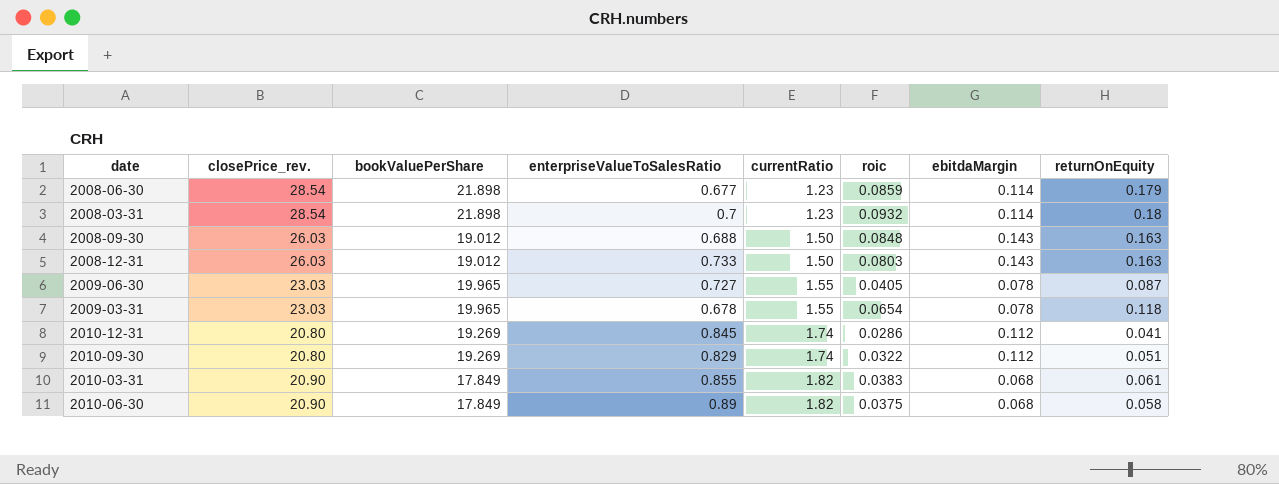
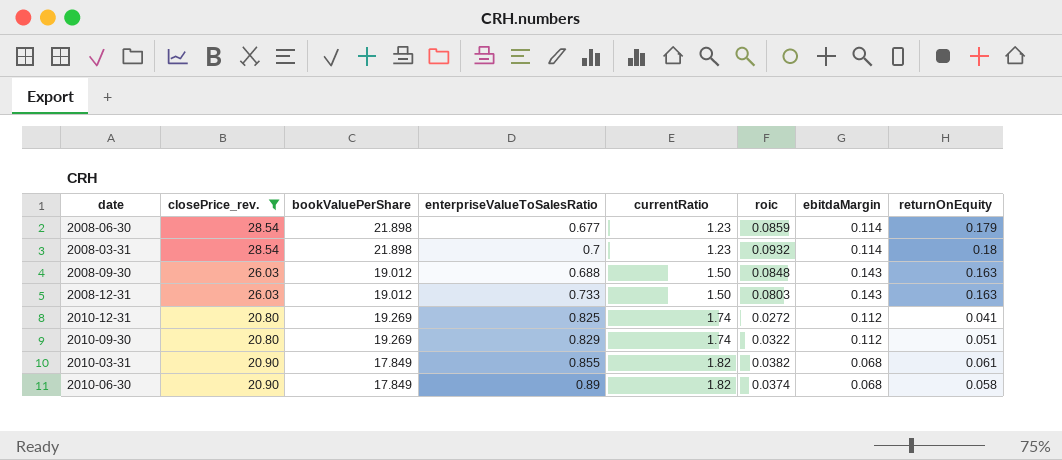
filter: none -> closePrice_rev. != 23.03
2010-12-31 | enterpriseValueToSalesRatio: 0.845 -> 0.825
2010-12-31 | roic: 0.0286 -> 0.0272
2010-03-31 | roic: 0.0383 -> 0.0382
2010-06-30 | roic: 0.0375 -> 0.0374

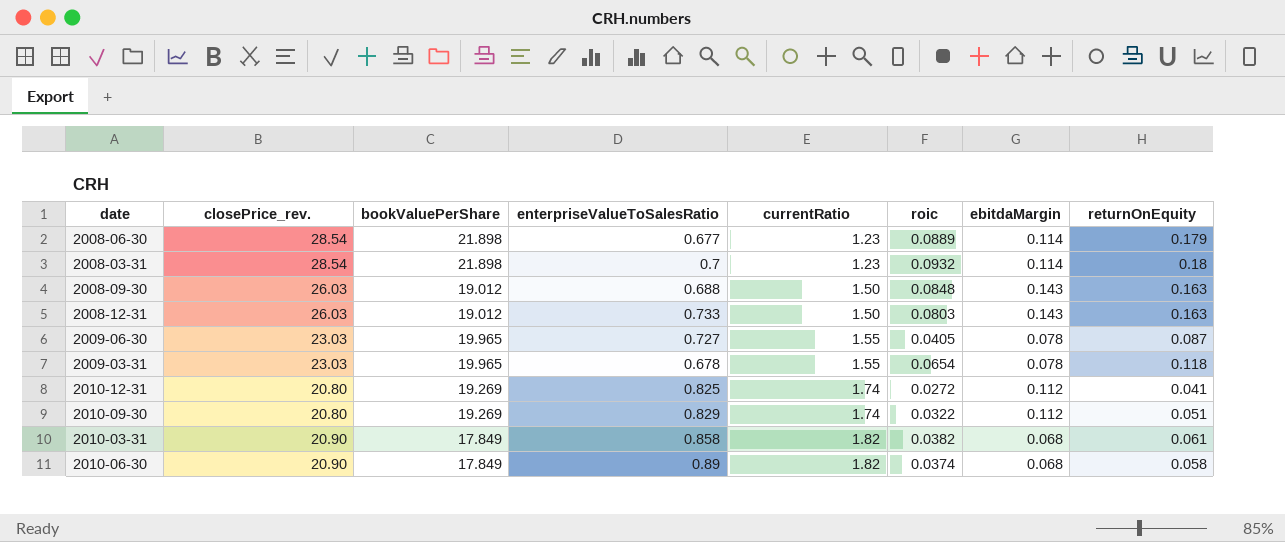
filter: closePrice_rev. != 23.03 -> none
2008-06-30 | roic: 0.0859 -> 0.0889
2010-03-31 | enterpriseValueToSalesRatio: 0.855 -> 0.858

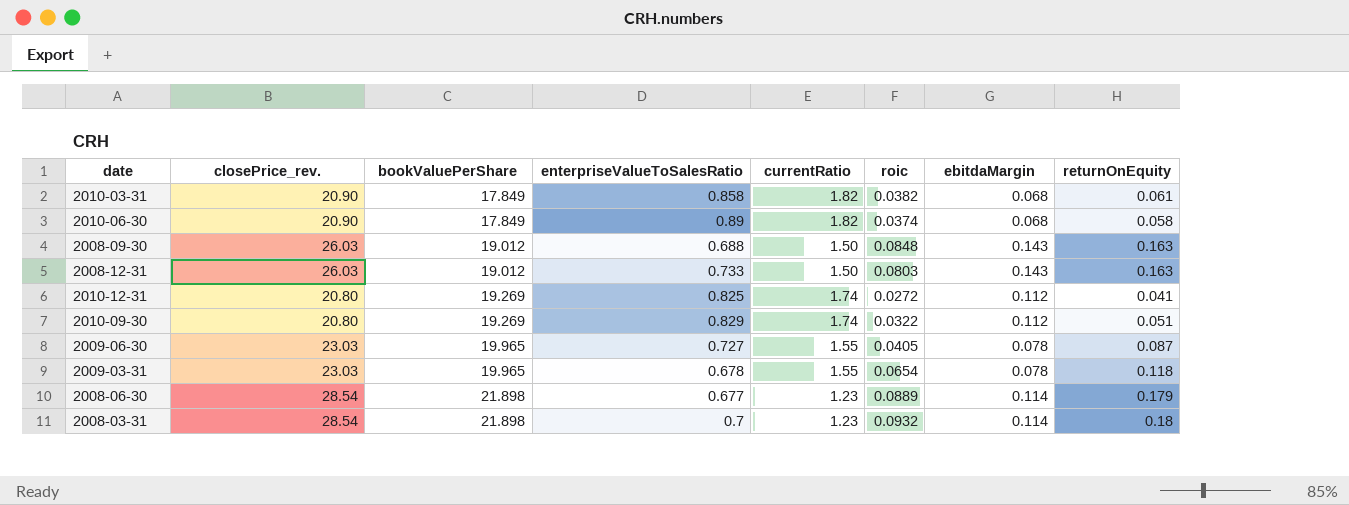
row order: currentRatio ascending -> bookValuePerShare ascending

